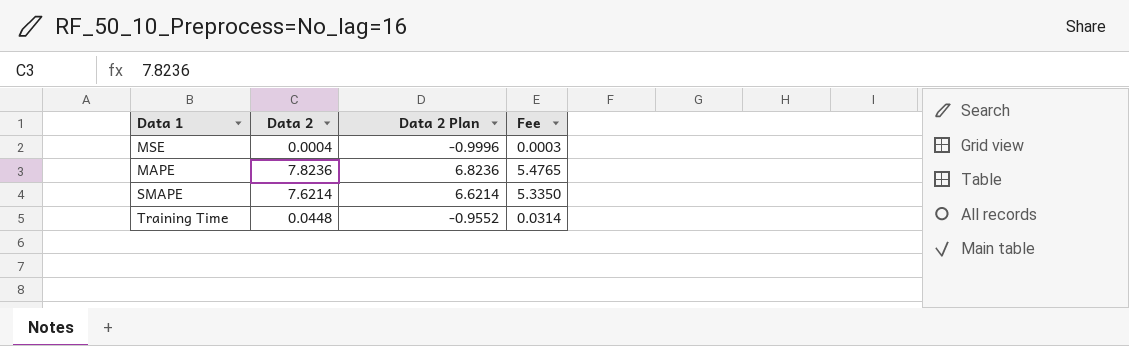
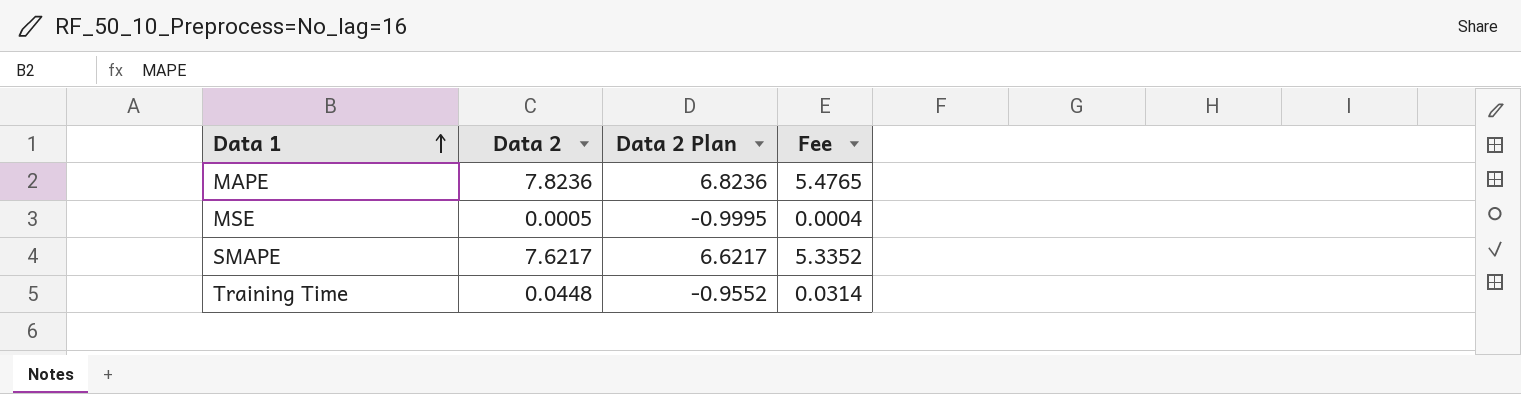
row order: none -> Data 1 ascending
MSE | Data 2: 0.0004 -> 0.0005
MSE | Data 2 Plan: -0.9996 -> -0.9995
MSE | Fee: 0.0003 -> 0.0004
SMAPE | Data 2: 7.6214 -> 7.6217
SMAPE | Data 2 Plan: 6.6214 -> 6.6217
SMAPE | Fee: 5.3350 -> 5.3352

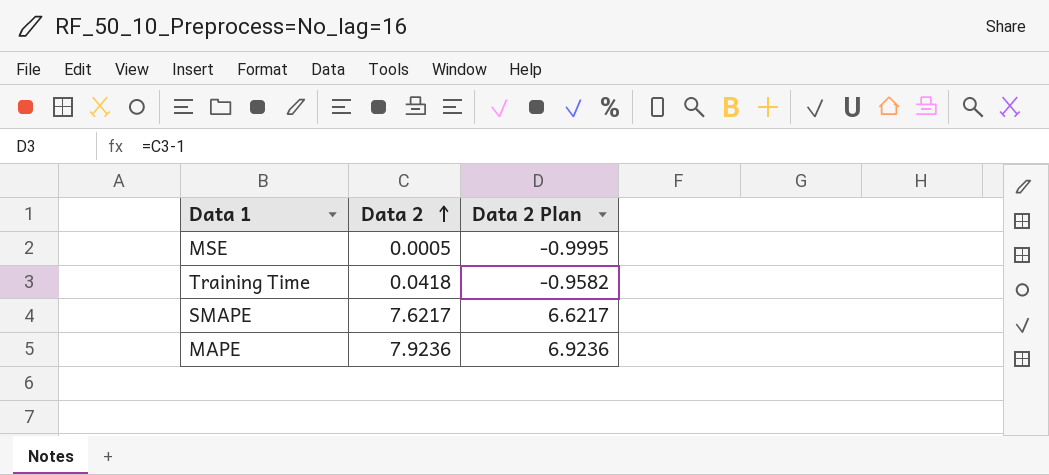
row order: Data 1 ascending -> Data 2 ascending
column Fee | formula: [Data 2] * 0.7 -> none
Training Time | Data 2: 0.0448 -> 0.0418
Training Time | Data 2 Plan: -0.9552 -> -0.9582
MAPE | Data 2: 7.8236 -> 7.9236
MAPE | Data 2 Plan: 6.8236 -> 6.9236

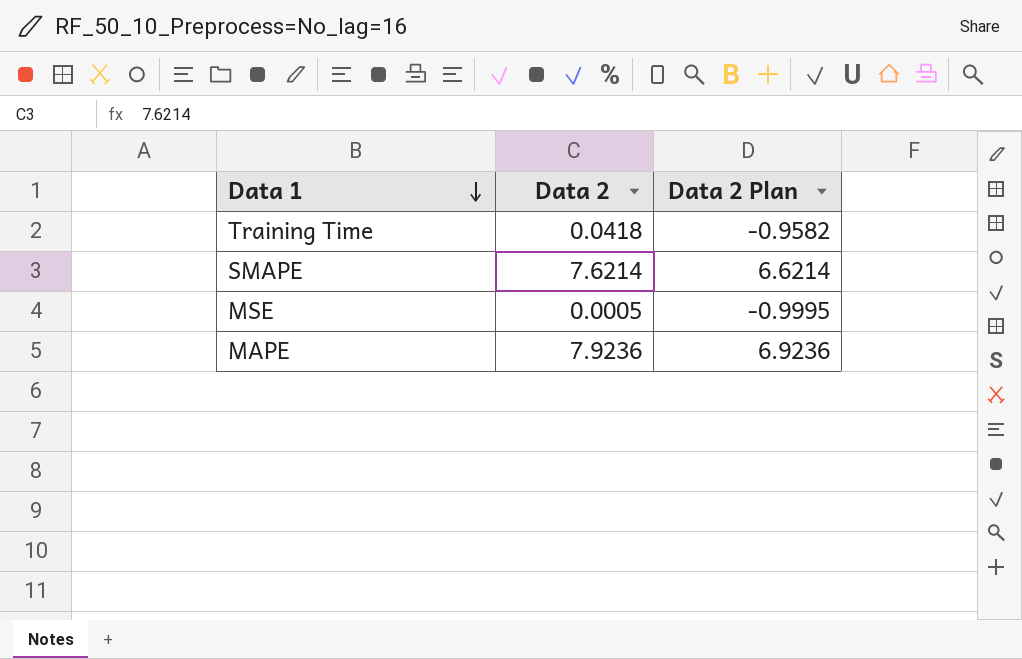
row order: Data 2 ascending -> Data 1 descending
SMAPE | Data 2: 7.6217 -> 7.6214
SMAPE | Data 2 Plan: 6.6217 -> 6.6214

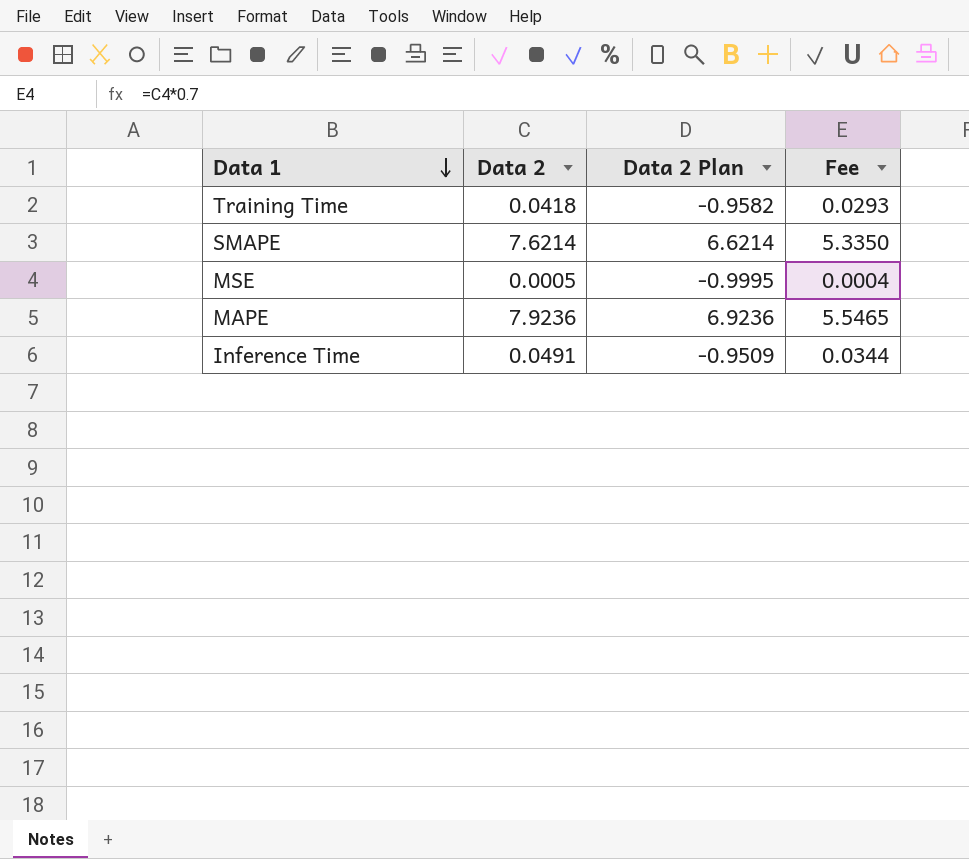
column Fee | formula: none -> [Data 2] * 0.7
row Inference Time: none -> 0.0491 | -0.9509 | 0.0344

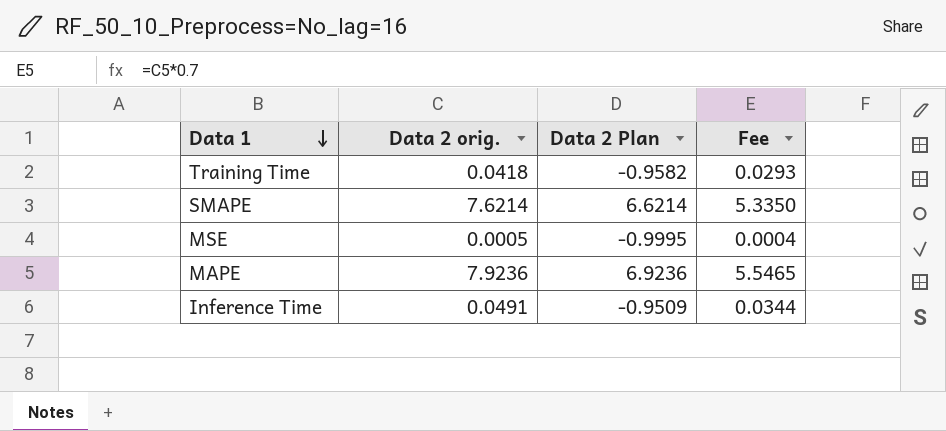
column name: Data 2 -> Data 2 orig.

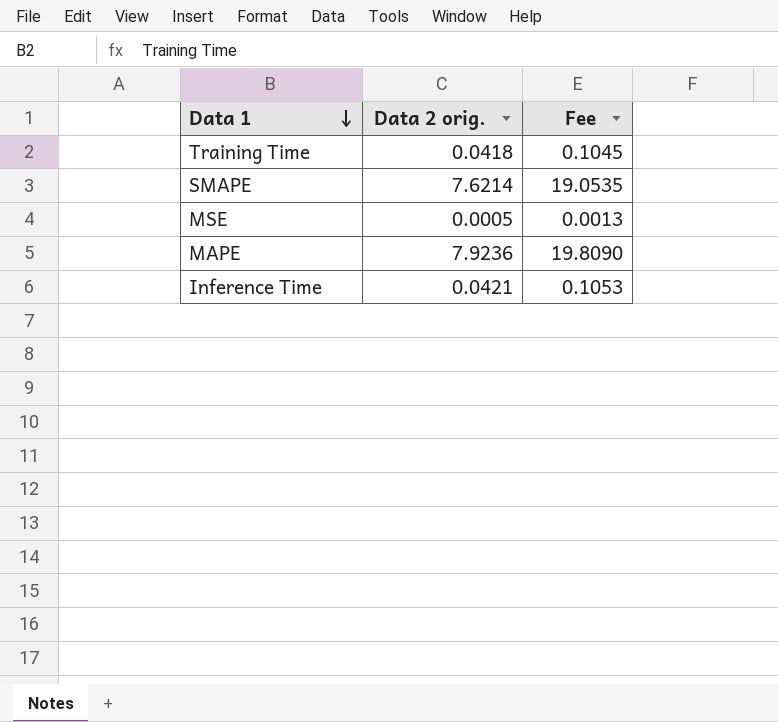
column Data 2 Plan | formula: [Data 2 orig.] - 1 -> none
column Fee | formula: [Data 2 orig.] * 0.7 -> [Data 2 orig.] * 2.5
Inference Time | Data 2 orig.: 0.0491 -> 0.0421

